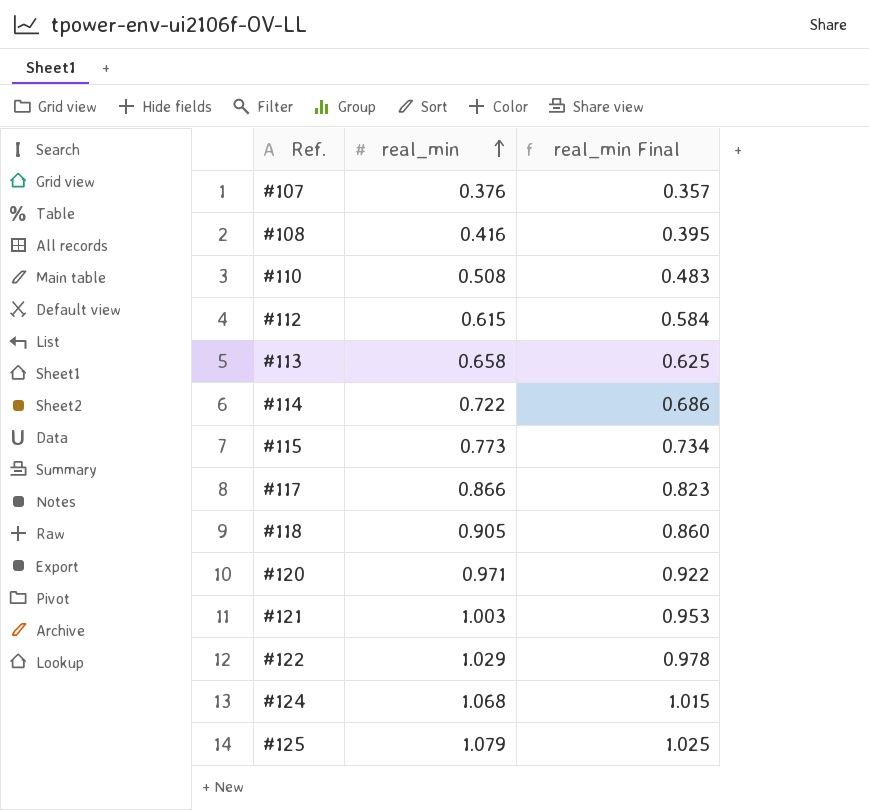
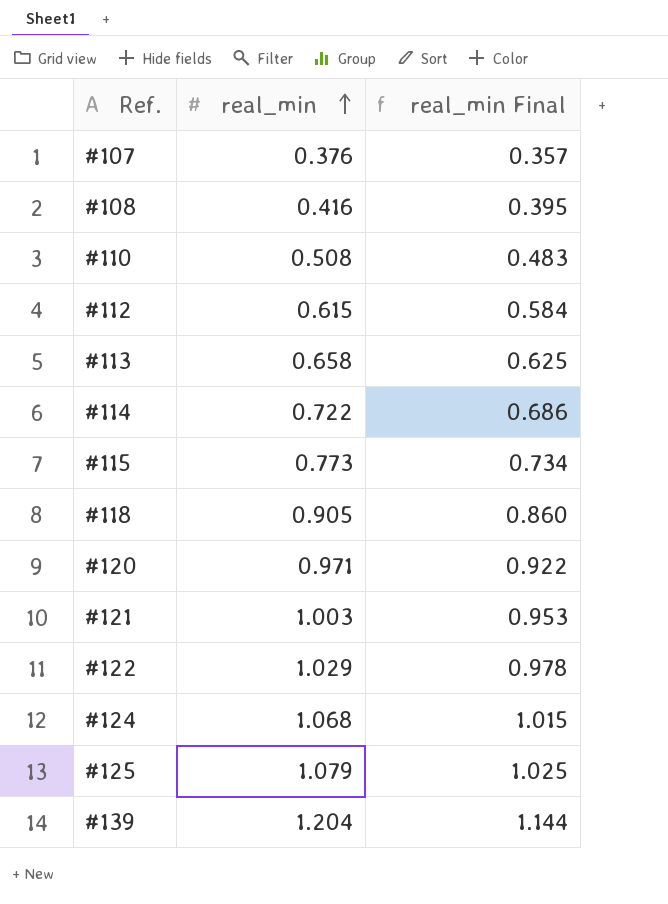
row #117: 0.866 | 0.823 -> none
row #139: none -> 1.204 | 1.144

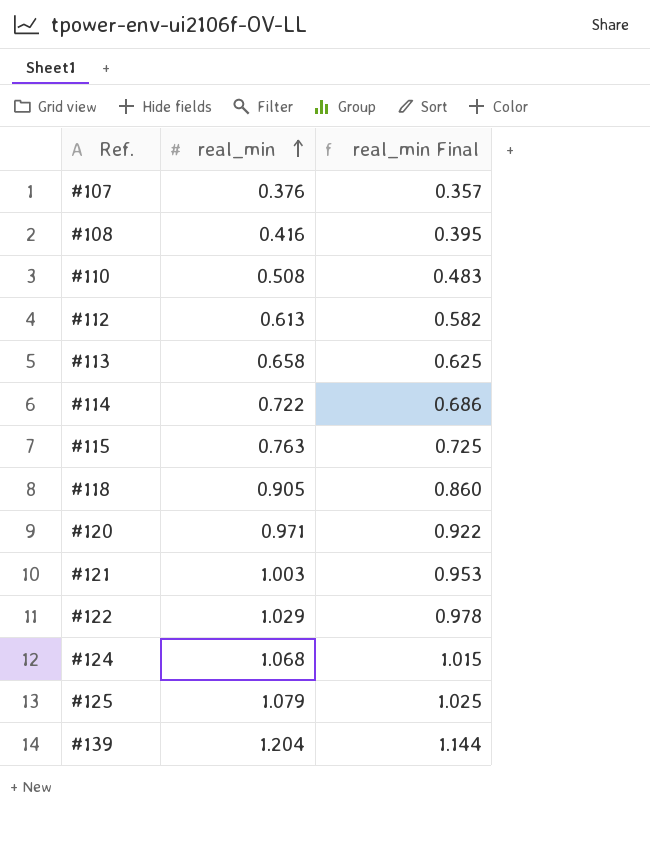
#112 | real_min: 0.615 -> 0.613
#112 | real_min Final: 0.584 -> 0.582
#115 | real_min: 0.773 -> 0.763
#115 | real_min Final: 0.734 -> 0.725

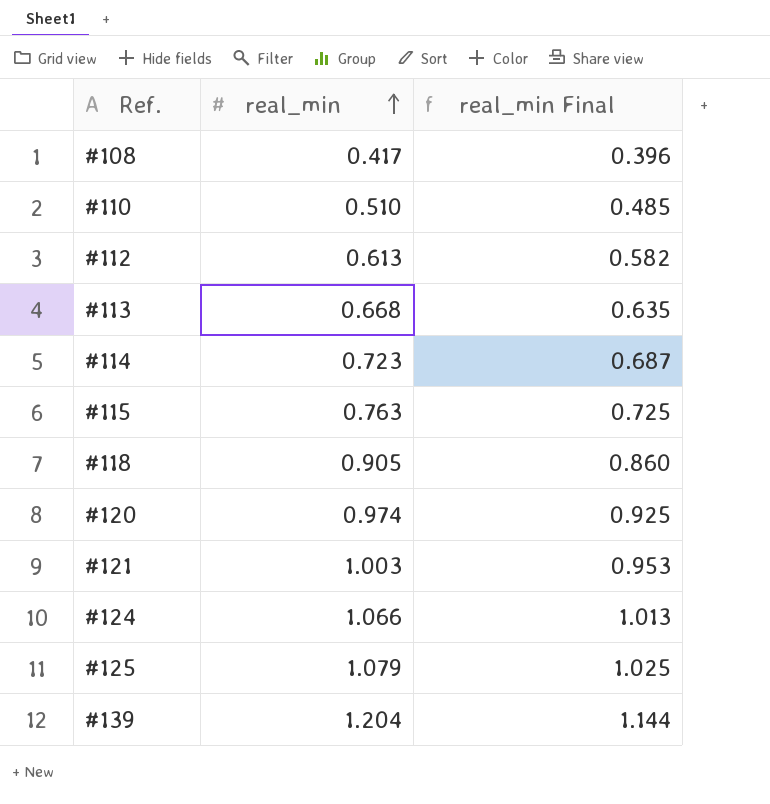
row #107: 0.376 | 0.357 -> none
row #122: 1.029 | 0.978 -> none
#108 | real_min: 0.416 -> 0.417
#108 | real_min Final: 0.395 -> 0.396
#110 | real_min: 0.508 -> 0.510
#110 | real_min Final: 0.483 -> 0.485
#113 | real_min: 0.658 -> 0.668
#113 | real_min Final: 0.625 -> 0.635
#114 | real_min: 0.722 -> 0.723
#114 | real_min Final: 0.686 -> 0.687
#120 | real_min: 0.971 -> 0.974
#120 | real_min Final: 0.922 -> 0.925
#124 | real_min: 1.068 -> 1.066
#124 | real_min Final: 1.015 -> 1.013

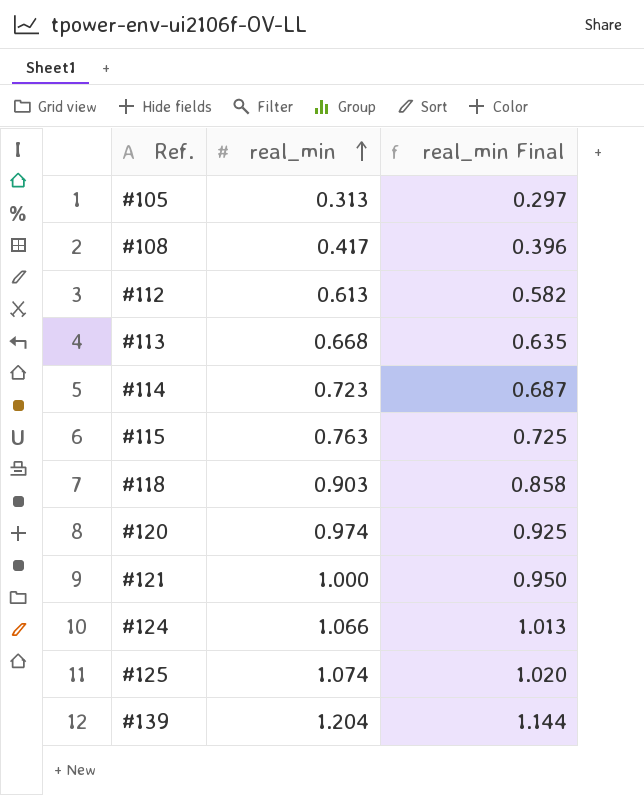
row #110: 0.510 | 0.485 -> none
row #105: none -> 0.313 | 0.297
#118 | real_min: 0.905 -> 0.903
#118 | real_min Final: 0.860 -> 0.858
#121 | real_min: 1.003 -> 1.000
#121 | real_min Final: 0.953 -> 0.950
#125 | real_min: 1.079 -> 1.074
#125 | real_min Final: 1.025 -> 1.020

